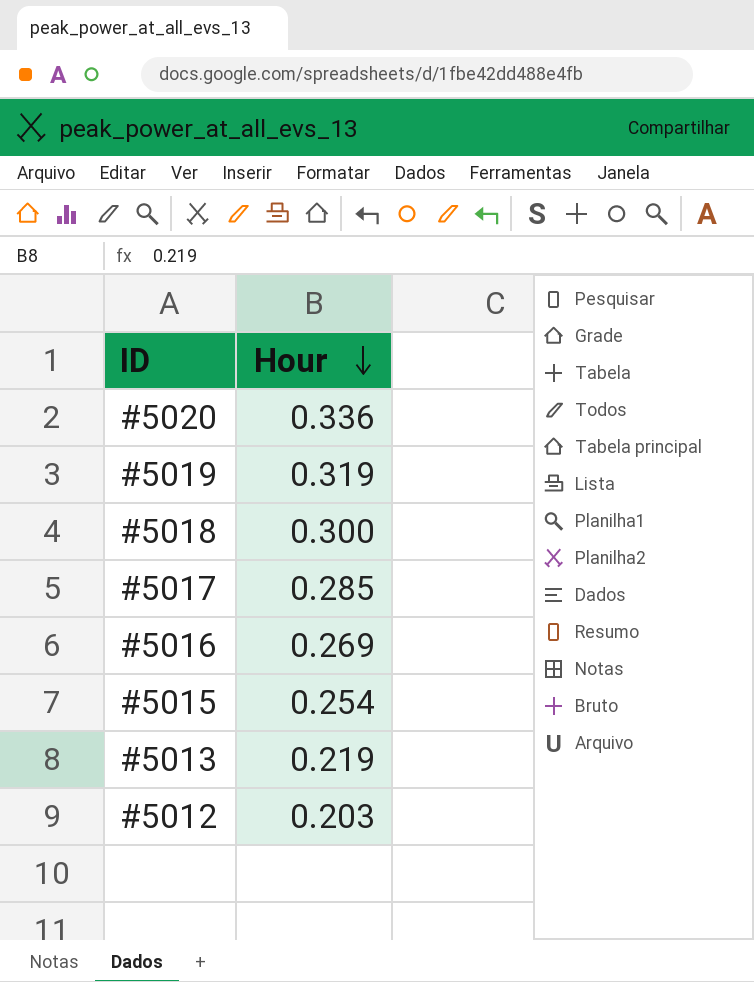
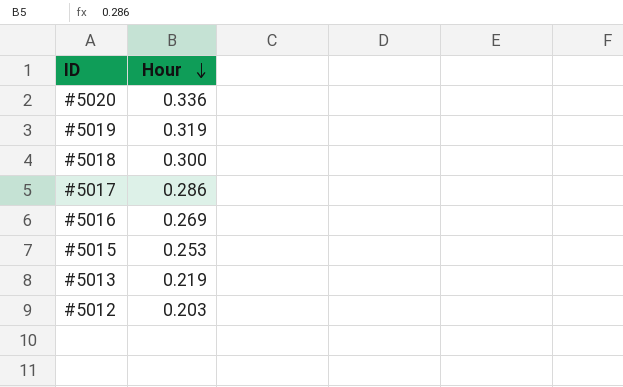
#5017 | Hour: 0.285 -> 0.286
#5015 | Hour: 0.254 -> 0.253

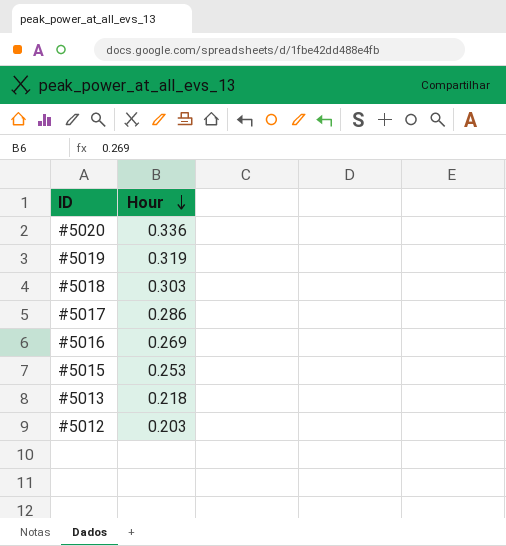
#5018 | Hour: 0.300 -> 0.303
#5013 | Hour: 0.219 -> 0.218

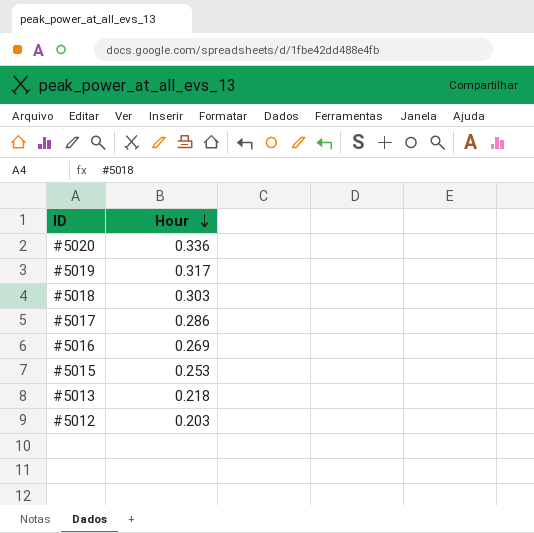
#5019 | Hour: 0.319 -> 0.317

